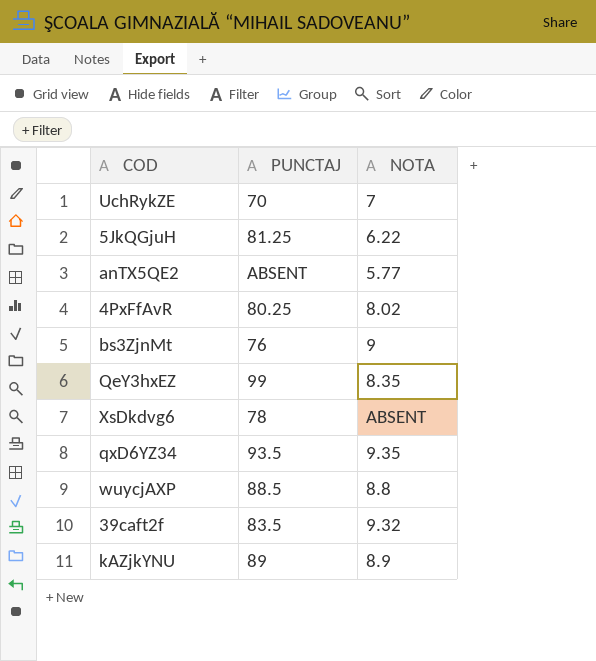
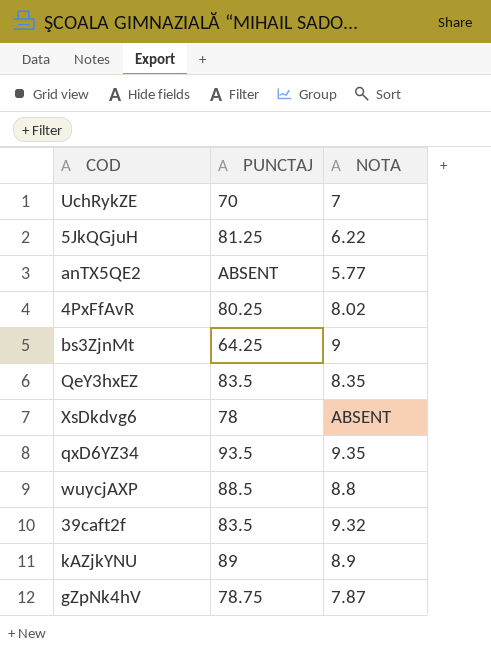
bs3ZjnMt | PUNCTAJ: 76 -> 64.25
QeY3hxEZ | PUNCTAJ: 99 -> 83.5
row gZpNk4hV: none -> 78.75 | 7.87

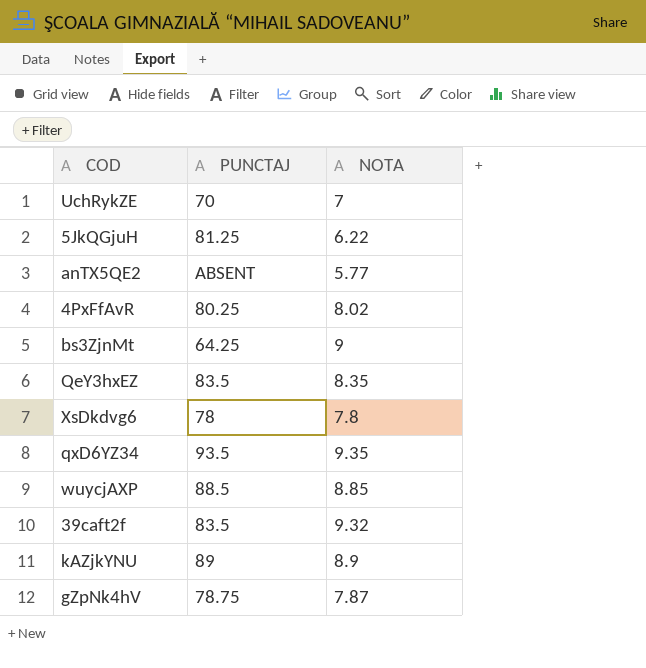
XsDkdvg6 | NOTA: ABSENT -> 7.8
wuycjAXP | NOTA: 8.8 -> 8.85

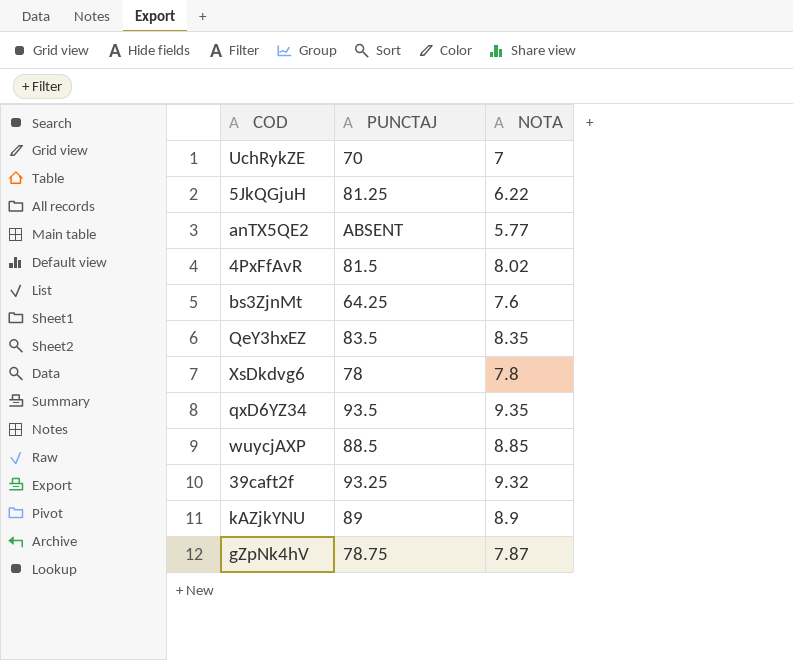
4PxFfAvR | PUNCTAJ: 80.25 -> 81.5
bs3ZjnMt | NOTA: 9 -> 7.6
39caft2f | PUNCTAJ: 83.5 -> 93.25

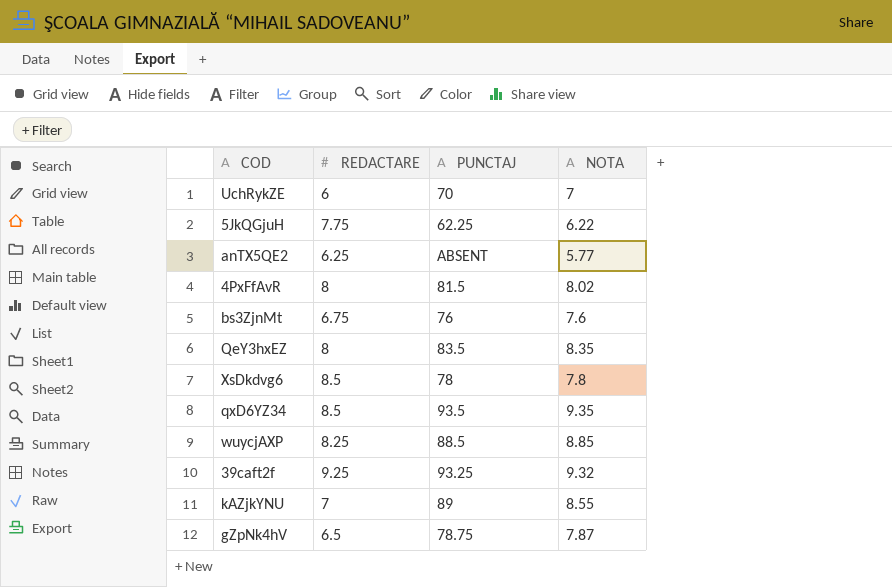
column REDACTARE | position: none -> 2
5JkQGjuH | PUNCTAJ: 81.25 -> 62.25
bs3ZjnMt | PUNCTAJ: 64.25 -> 76
kAZjkYNU | NOTA: 8.9 -> 8.55

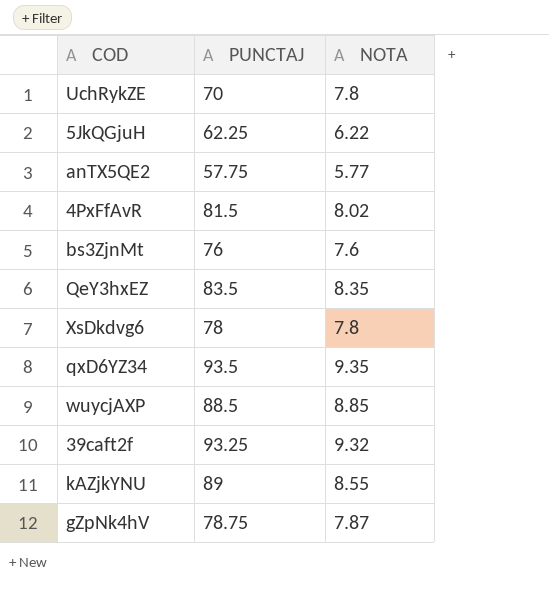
column REDACTARE | position: 2 -> none
UchRykZE | NOTA: 7 -> 7.8
anTX5QE2 | PUNCTAJ: ABSENT -> 57.75

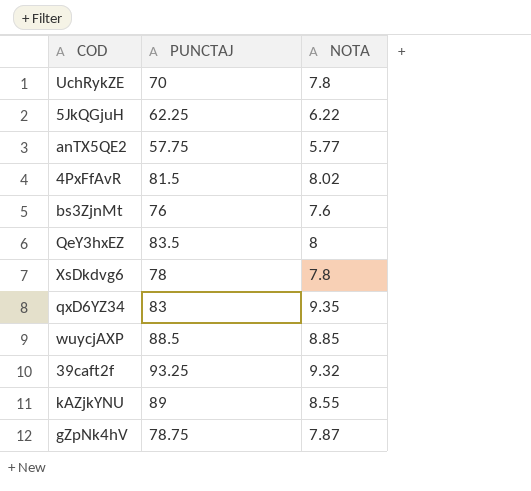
QeY3hxEZ | NOTA: 8.35 -> 8
qxD6YZ34 | PUNCTAJ: 93.5 -> 83

